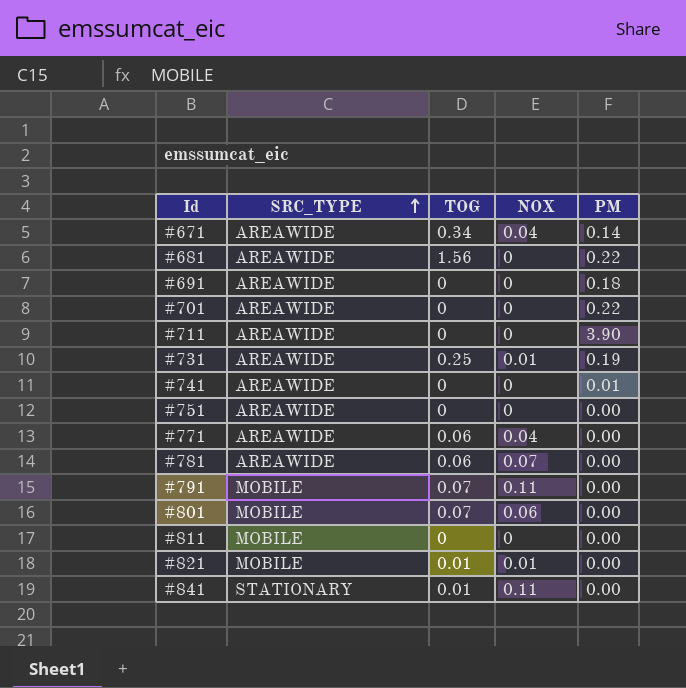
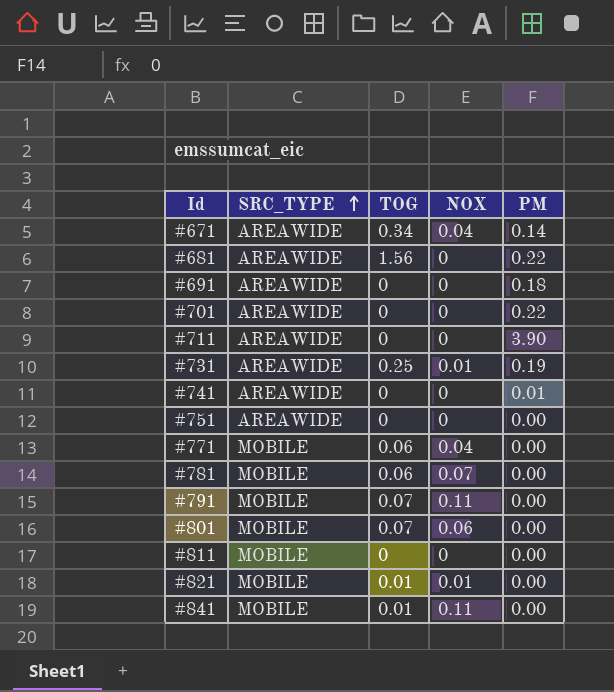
#771 | SRC_TYPE: AREAWIDE -> MOBILE
#781 | SRC_TYPE: AREAWIDE -> MOBILE
#841 | SRC_TYPE: STATIONARY -> MOBILE

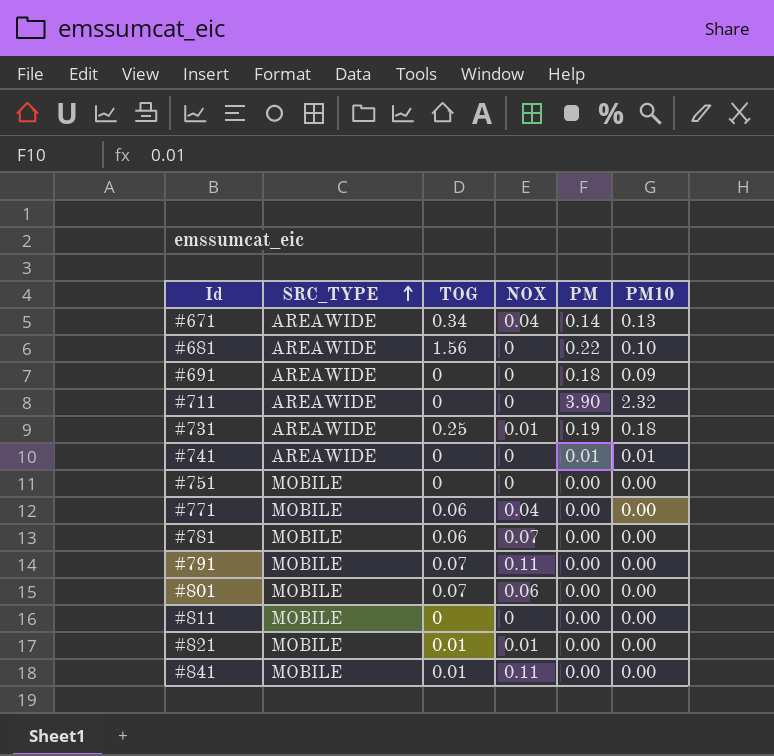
column PM10 | position: none -> 6
row #701: AREAWIDE | 0 | 0 | 0.22 -> none
#751 | SRC_TYPE: AREAWIDE -> MOBILE

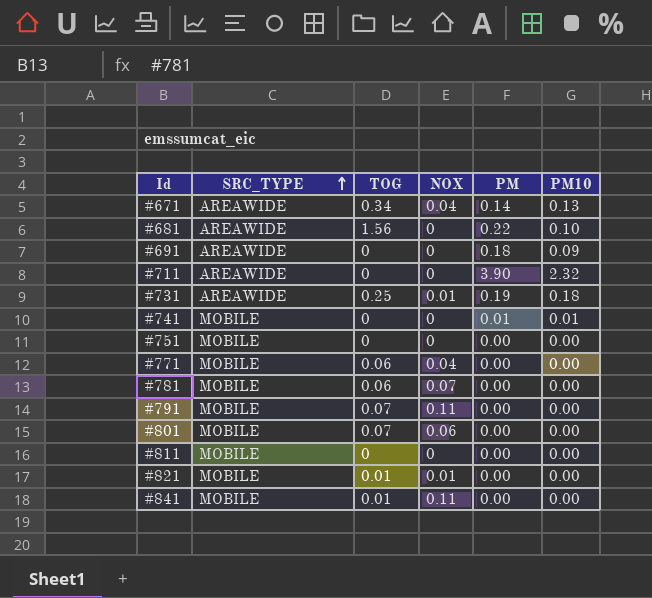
#741 | SRC_TYPE: AREAWIDE -> MOBILE

